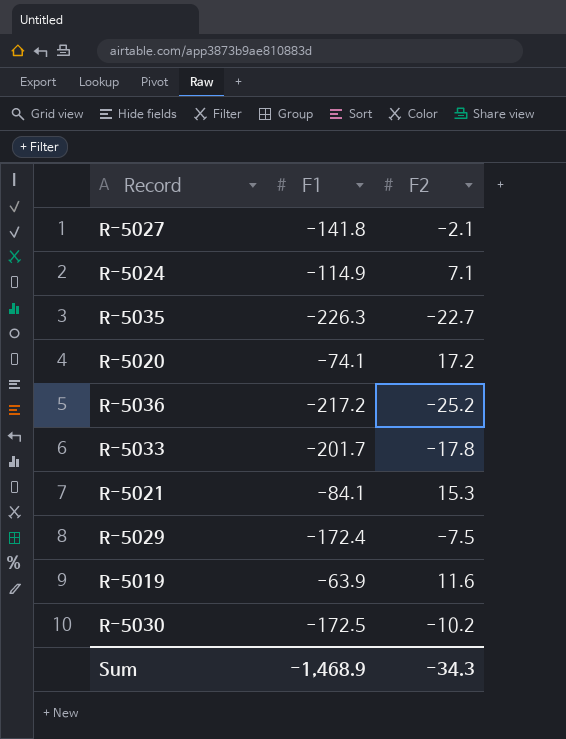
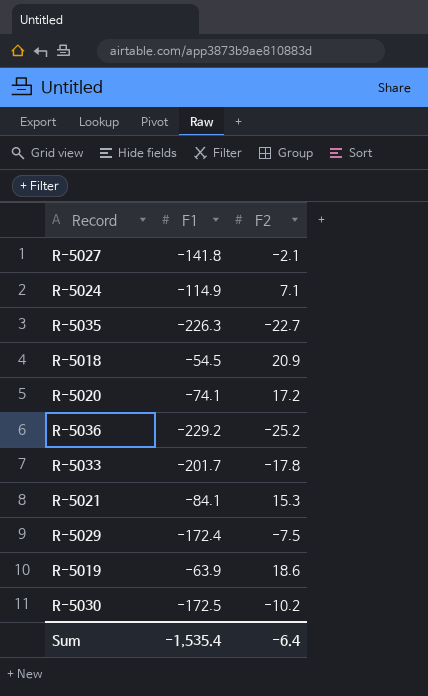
row R-5018: none -> -54.5 | 20.9
R-5036 | F1: -217.2 -> -229.2
R-5019 | F2: 11.6 -> 18.6
Sum | F1: -1,468.9 -> -1,535.4
Sum | F2: -34.3 -> -6.4

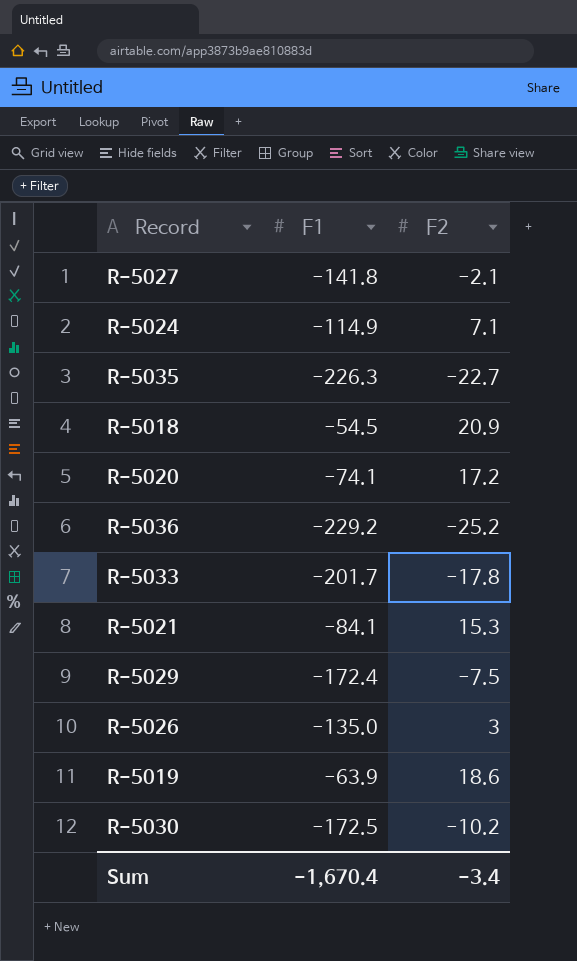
row R-5026: none -> -135.0 | 3
Sum | F1: -1,535.4 -> -1,670.4
Sum | F2: -6.4 -> -3.4

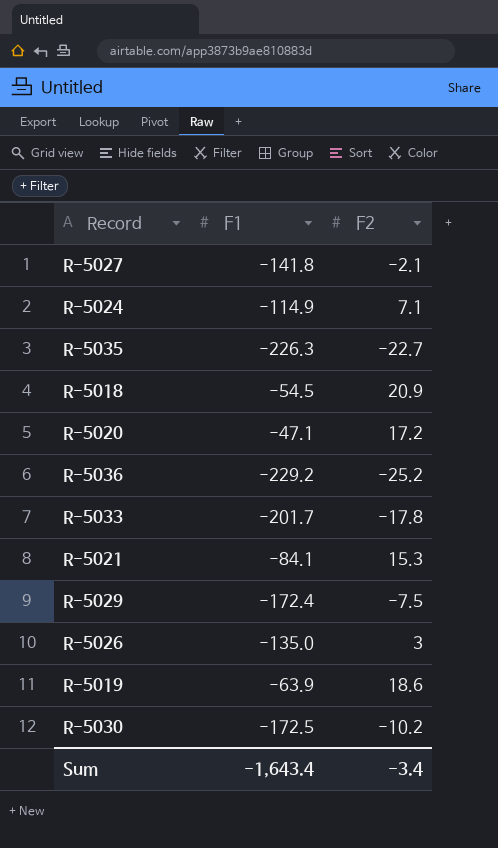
R-5020 | F1: -74.1 -> -47.1
Sum | F1: -1,670.4 -> -1,643.4

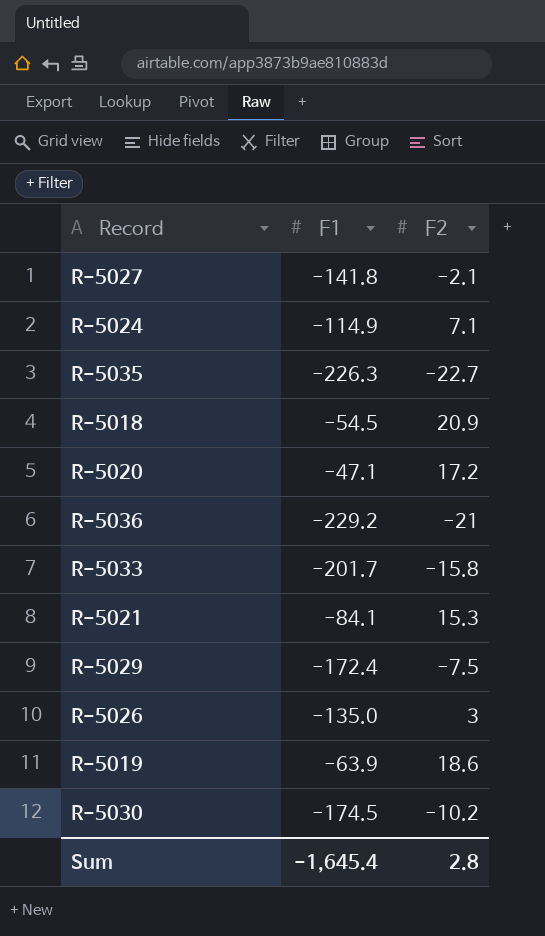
R-5036 | F2: -25.2 -> -21
R-5033 | F2: -17.8 -> -15.8
R-5030 | F1: -172.5 -> -174.5
Sum | F1: -1,643.4 -> -1,645.4
Sum | F2: -3.4 -> 2.8

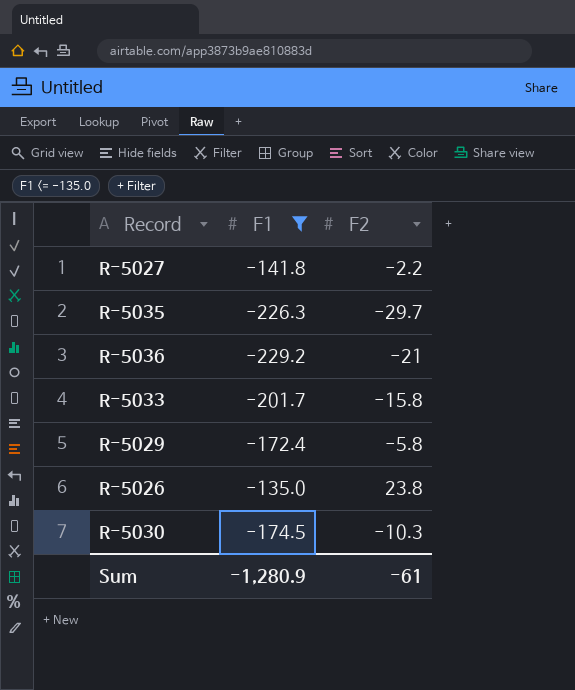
filter: none -> F1 <= -135.0
R-5027 | F2: -2.1 -> -2.2
R-5035 | F2: -22.7 -> -29.7
R-5029 | F2: -7.5 -> -5.8
R-5026 | F2: 3 -> 23.8
R-5030 | F2: -10.2 -> -10.3
Sum | F1: -1,645.4 -> -1,280.9
Sum | F2: 2.8 -> -61

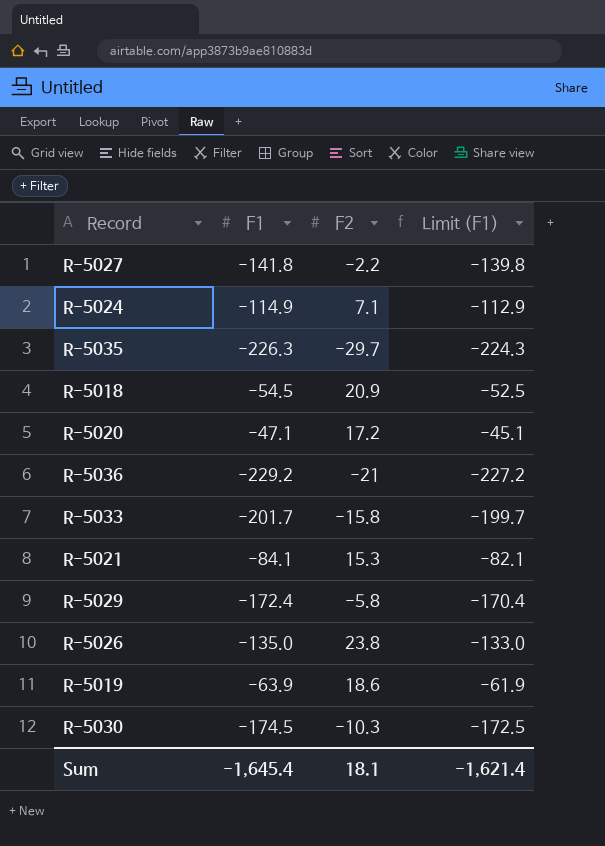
filter: F1 <= -135.0 -> none
column Limit (F1) | formula: none -> [F1] + 2
Sum | F1: -1,280.9 -> -1,645.4
Sum | F2: -61 -> 18.1

